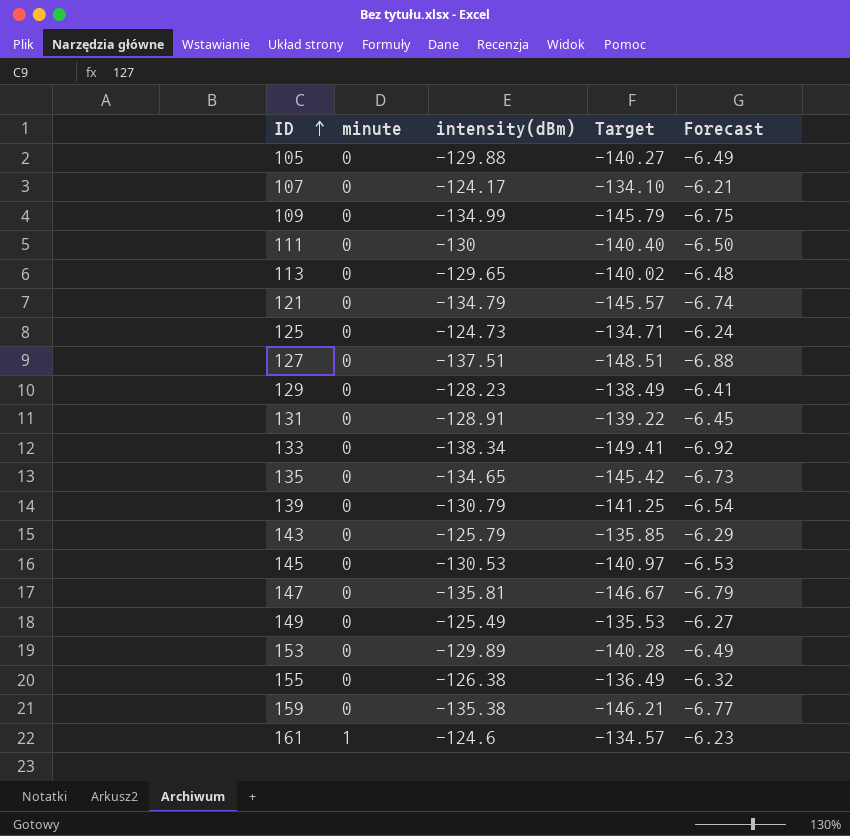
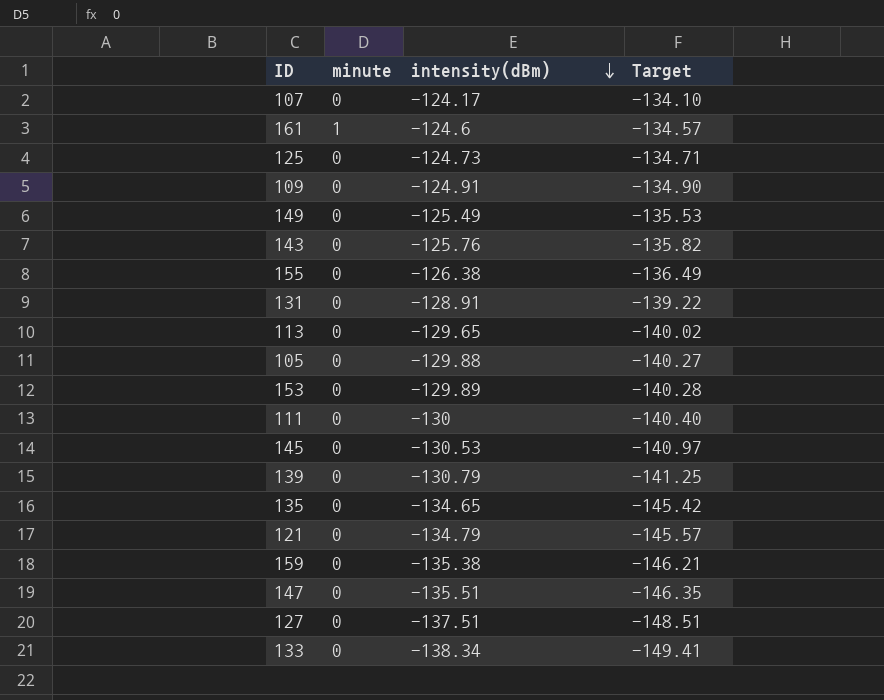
row order: ID ascending -> intensity(dBm) descending
column Forecast | formula: [intensity(dBm)] * 0.05 -> none
row 129: 0 | -128.23 | -138.49 | -6.41 -> none
109 | intensity(dBm): -134.99 -> -124.91
109 | Target: -145.79 -> -134.90
143 | intensity(dBm): -125.79 -> -125.76
143 | Target: -135.85 -> -135.82
147 | intensity(dBm): -135.81 -> -135.51
147 | Target: -146.67 -> -146.35

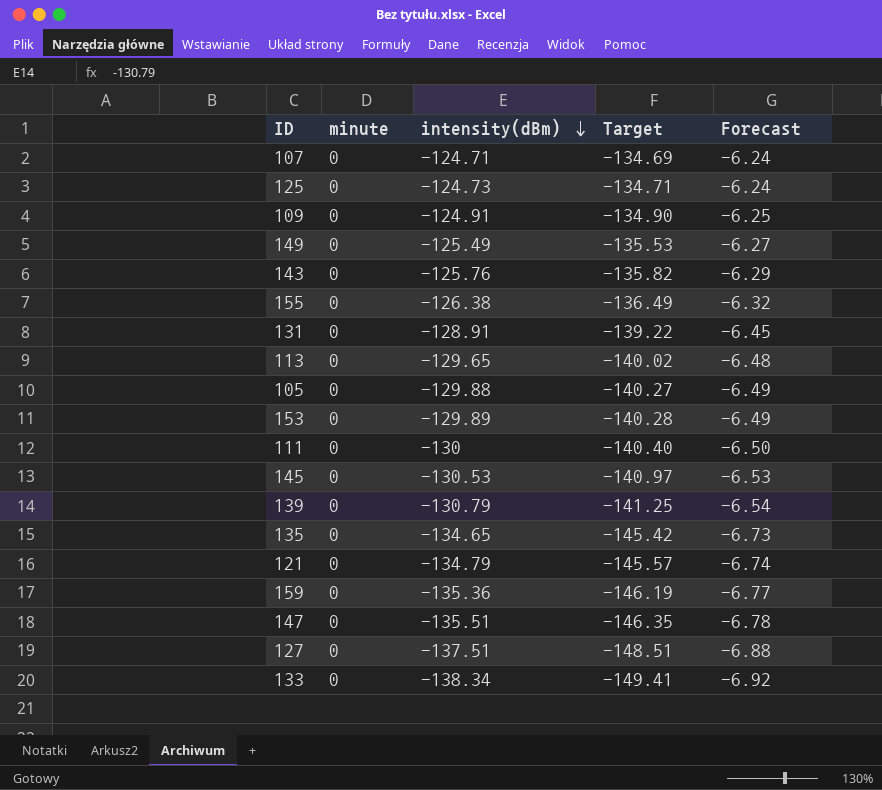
column Forecast | formula: none -> [intensity(dBm)] * 0.05
row 161: 1 | -124.6 | -134.57 -> none
107 | intensity(dBm): -124.17 -> -124.71
107 | Target: -134.10 -> -134.69
159 | intensity(dBm): -135.38 -> -135.36
159 | Target: -146.21 -> -146.19

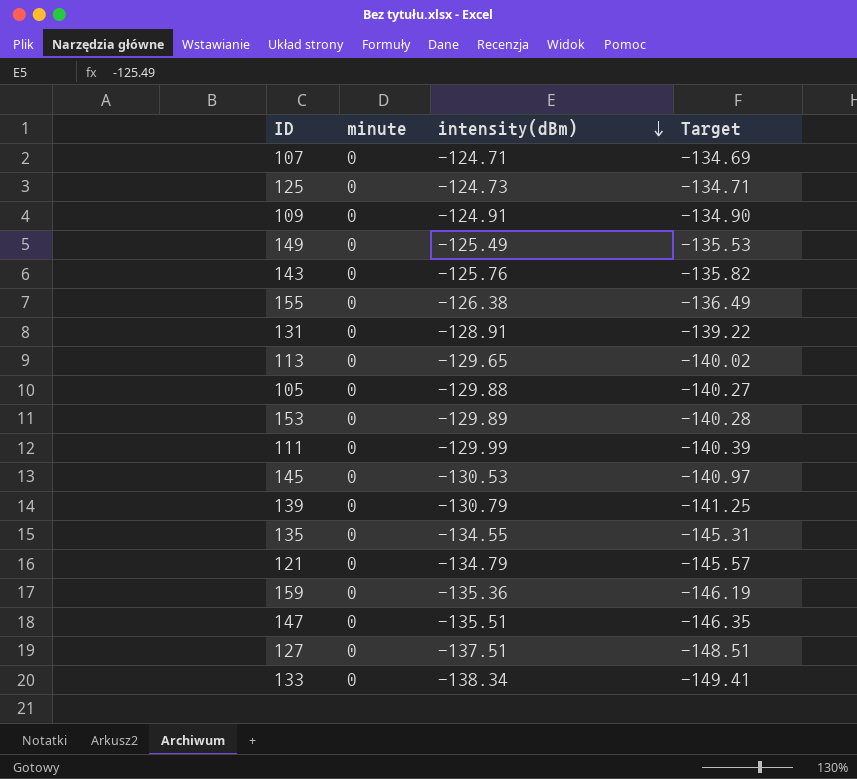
column Forecast | formula: [intensity(dBm)] * 0.05 -> none
111 | intensity(dBm): -130 -> -129.99
111 | Target: -140.40 -> -140.39
135 | intensity(dBm): -134.65 -> -134.55
135 | Target: -145.42 -> -145.31

